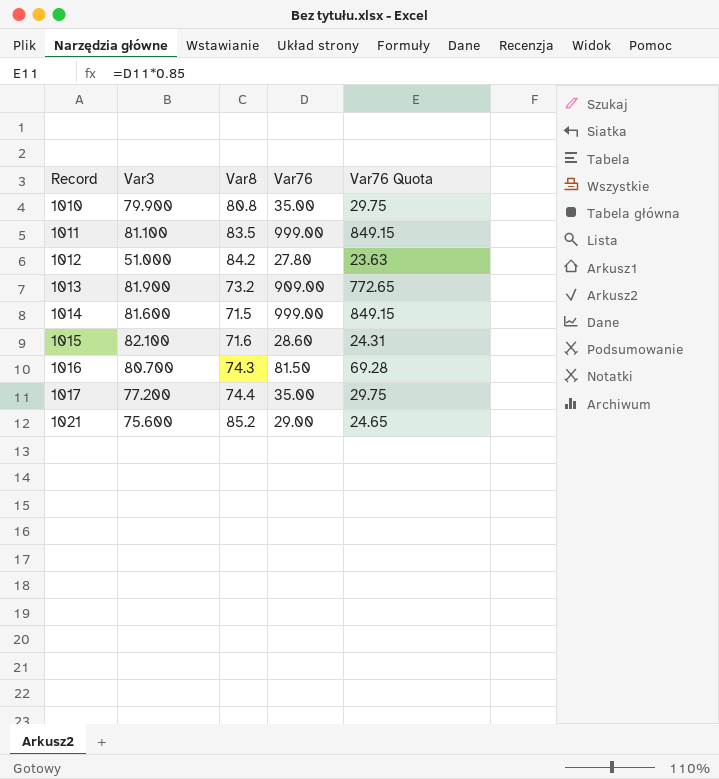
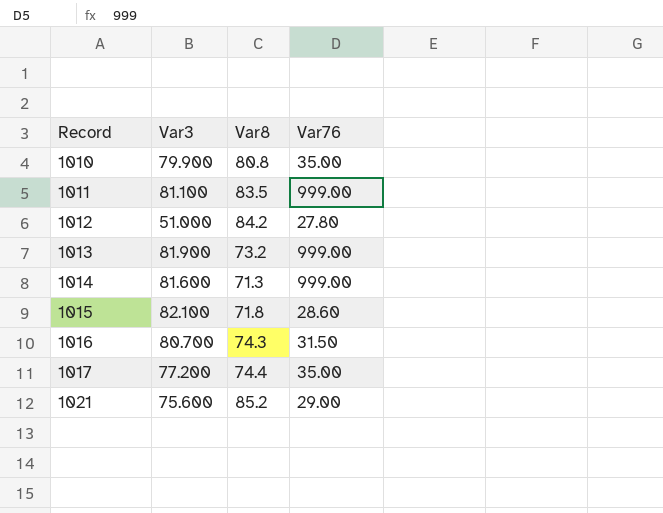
column Var76 Quota | formula: [Var76] * 0.85 -> none
1013 | Var76: 909.00 -> 999.00
1014 | Var8: 71.5 -> 71.3
1015 | Var8: 71.6 -> 71.8
1016 | Var76: 81.50 -> 31.50

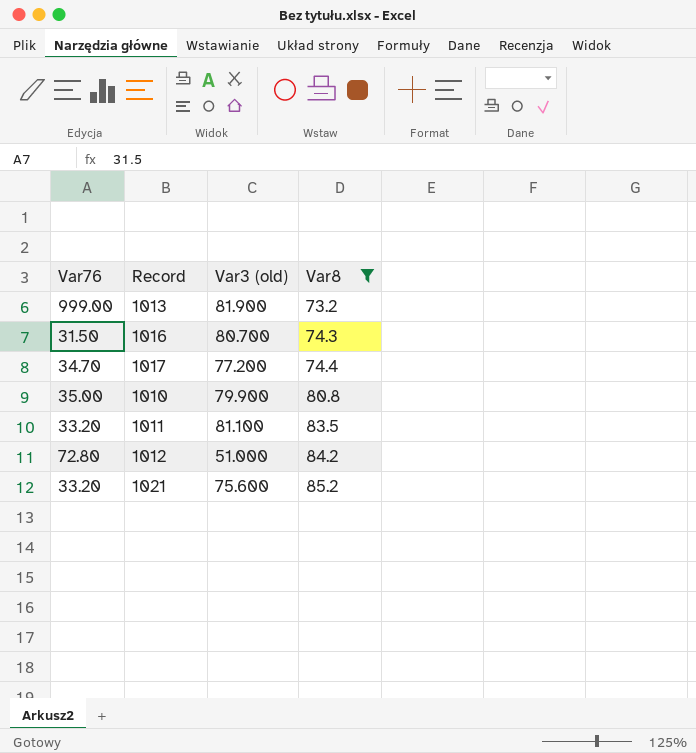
filter: none -> Var8 >= 73.2
row order: Record ascending -> Var8 ascending
column Var76 | position: 4 -> 1
column name: Var3 -> Var3 (old)
1017 | Var76: 35.00 -> 34.70
1011 | Var76: 999.00 -> 33.20
1012 | Var76: 27.80 -> 72.80
1021 | Var76: 29.00 -> 33.20

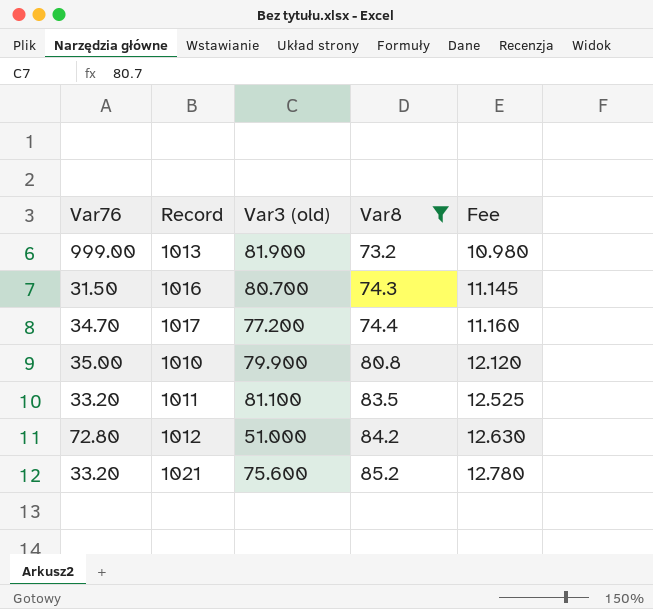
column Fee | formula: none -> [Var8] * 0.15

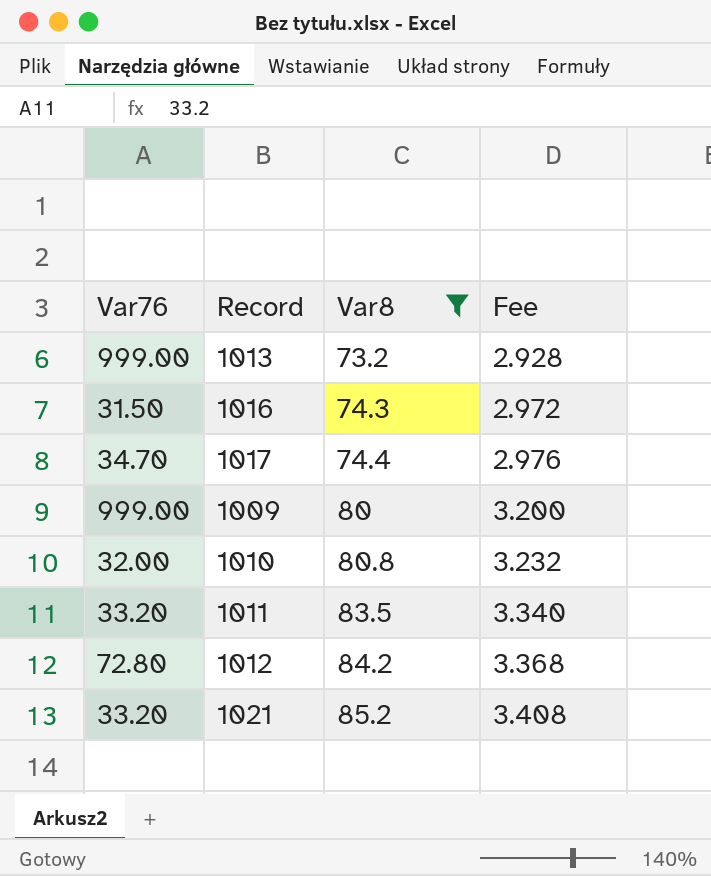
column Var3 (old) | position: 3 -> none
column Fee | formula: [Var8] * 0.15 -> [Var8] * 0.04
row 1009: none -> 999.00 | 80 | 3.200
1010 | Var76: 35.00 -> 32.00

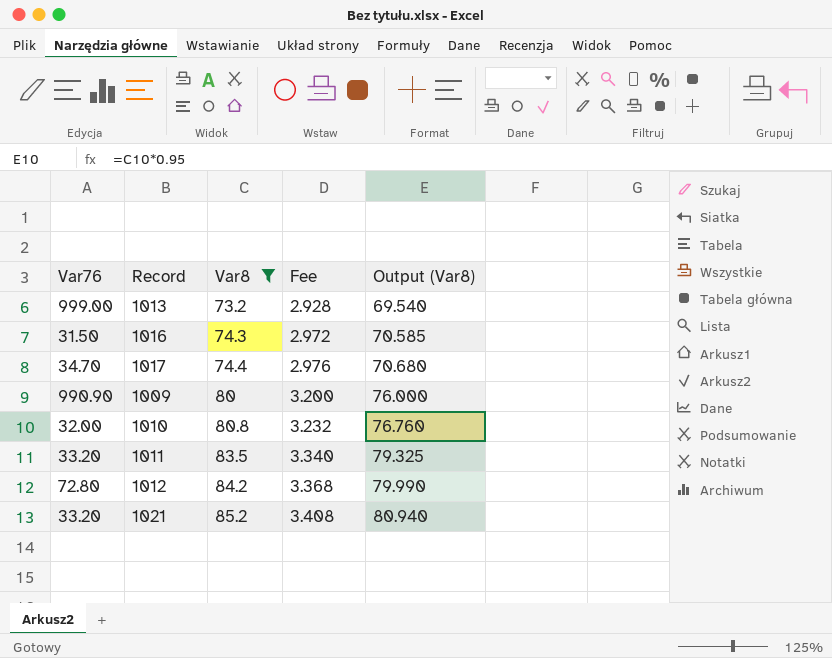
column Output (Var8) | formula: none -> [Var8] * 0.95
1009 | Var76: 999.00 -> 990.90

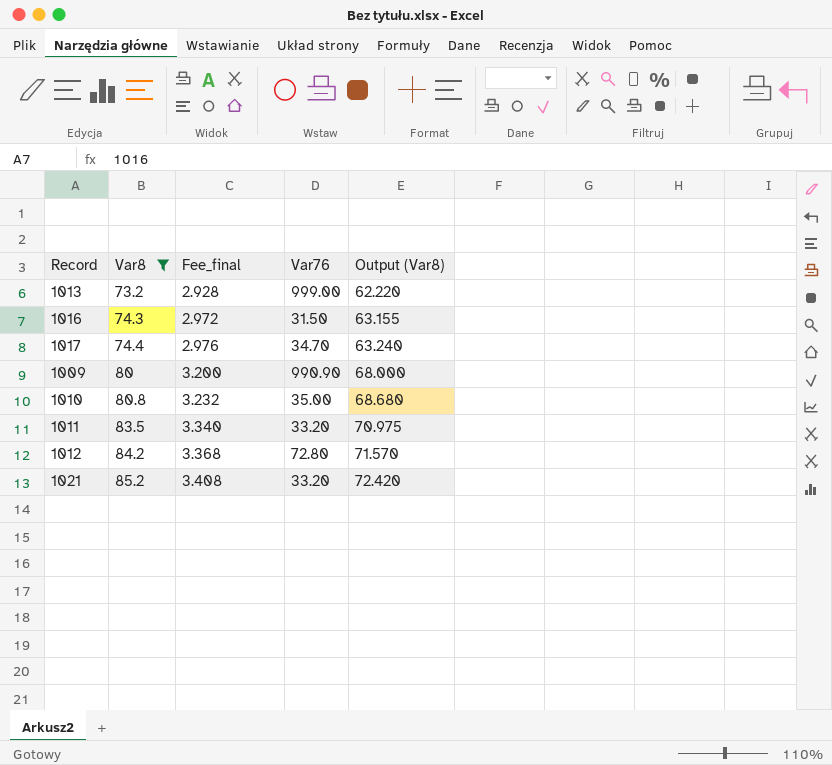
column name: Fee -> Fee_final
column Var76 | position: 1 -> 4
column Output (Var8) | formula: [Var8] * 0.95 -> [Var8] * 0.85
1010 | Var76: 32.00 -> 35.00

